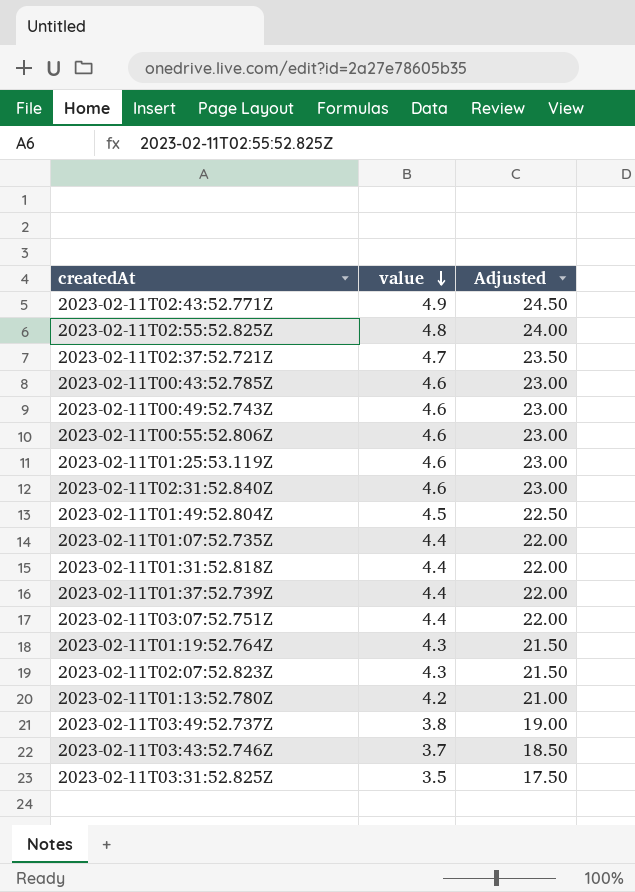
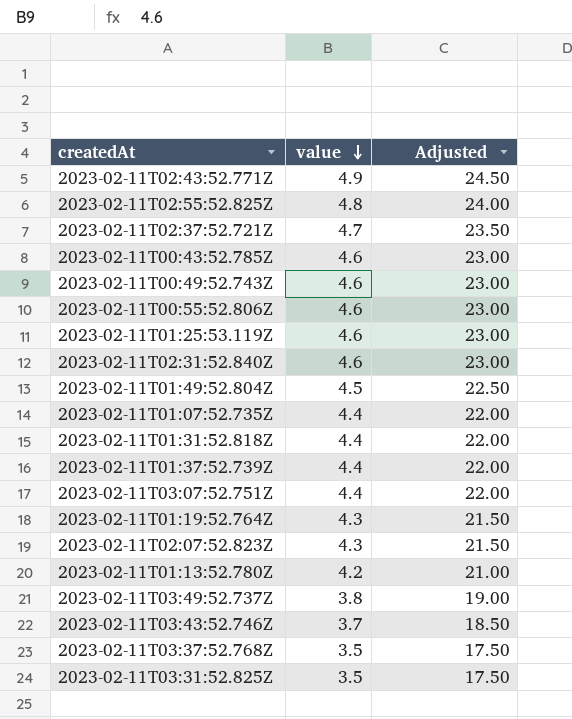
row 2023-02-11T03:37:52.768Z: none -> 3.5 | 17.50

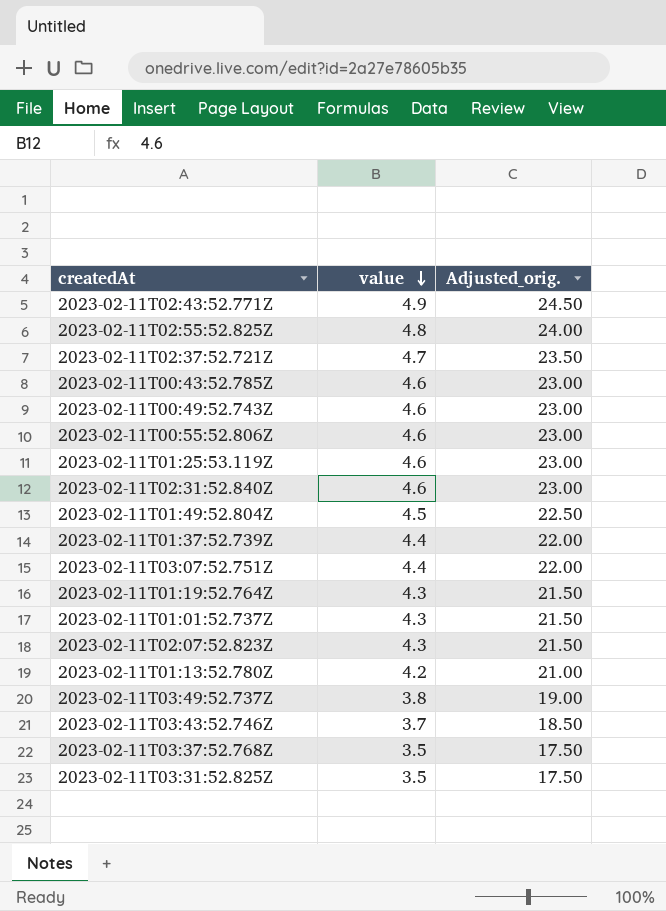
column name: Adjusted -> Adjusted_orig.
row 2023-02-11T01:07:52.735Z: 4.4 | 22.00 -> none
row 2023-02-11T01:31:52.818Z: 4.4 | 22.00 -> none
row 2023-02-11T01:01:52.737Z: none -> 4.3 | 21.50

